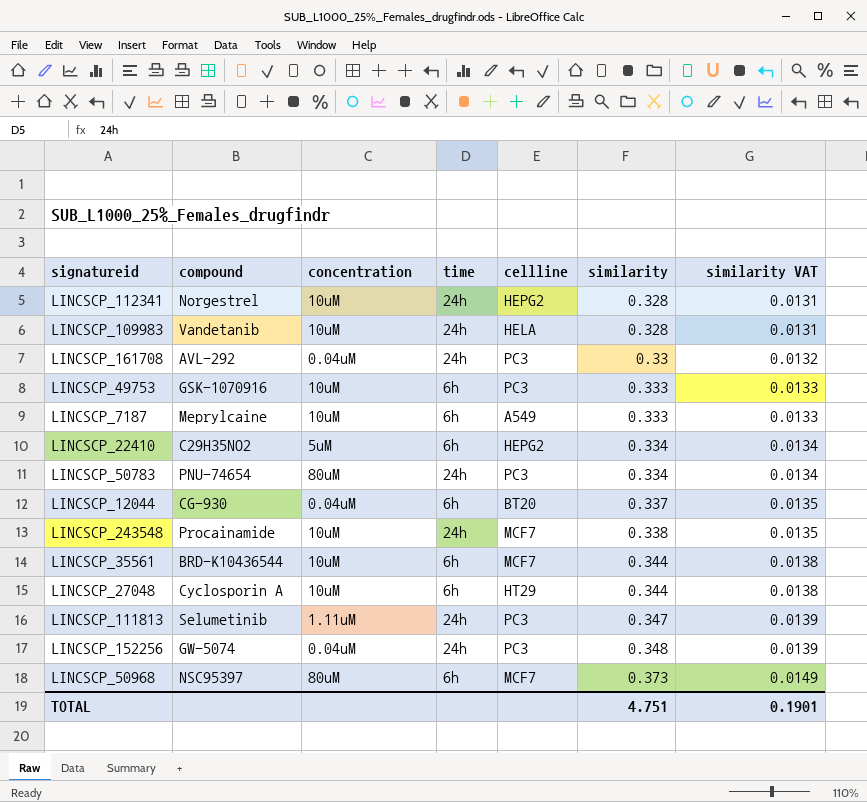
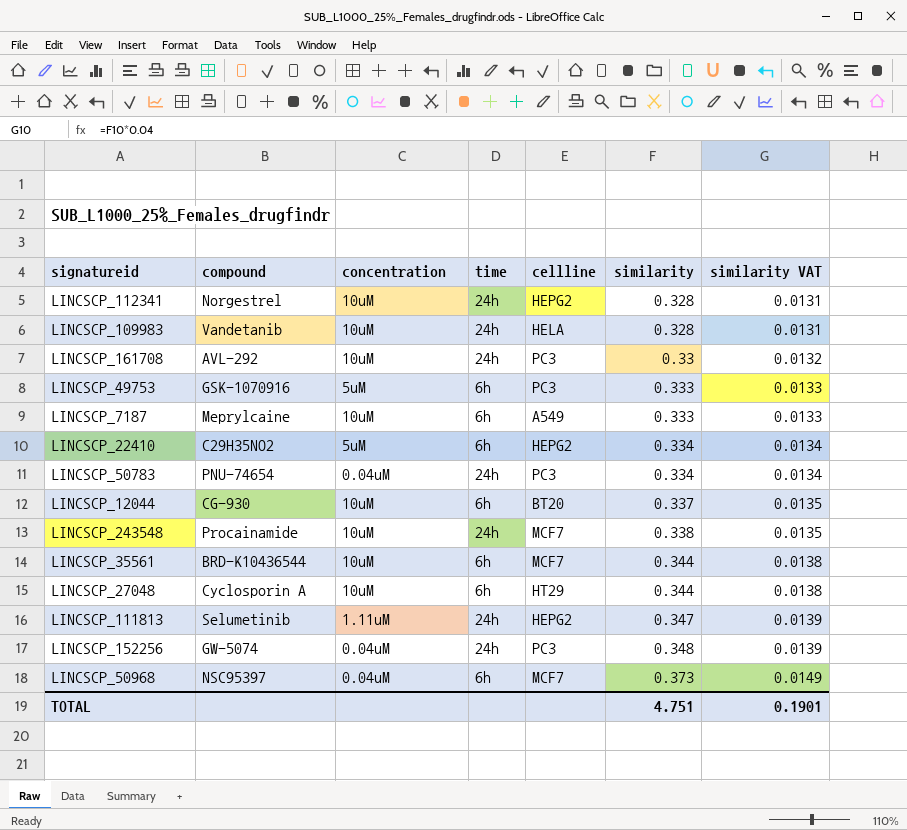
LINCSCP_161708 | concentration: 0.04uM -> 10uM
LINCSCP_49753 | concentration: 10uM -> 5uM
LINCSCP_50783 | concentration: 80uM -> 0.04uM
LINCSCP_12044 | concentration: 0.04uM -> 10uM
LINCSCP_111813 | cellline: PC3 -> HEPG2
LINCSCP_50968 | concentration: 80uM -> 0.04uM

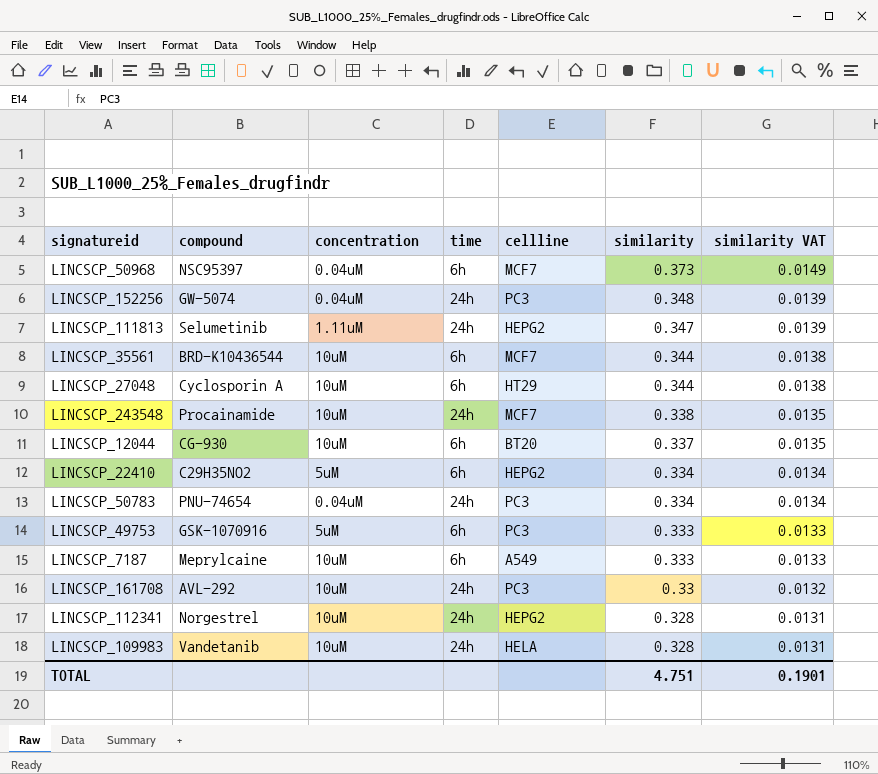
row order: similarity ascending -> similarity descending

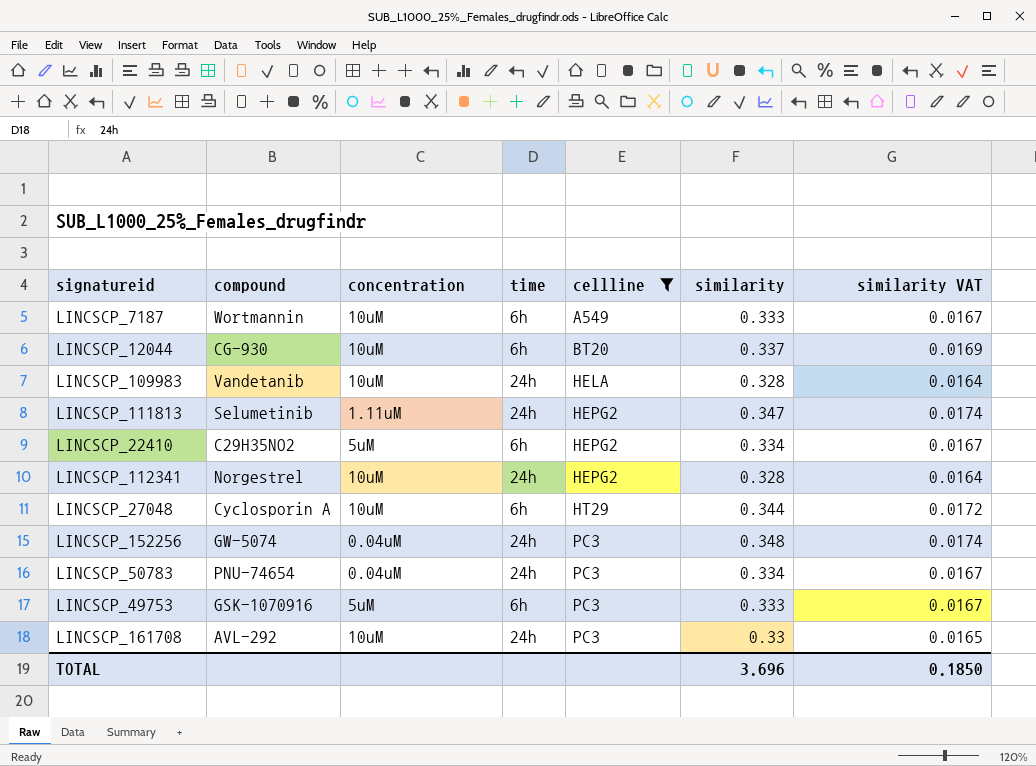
filter: none -> cellline != MCF7
row order: similarity descending -> cellline ascending
column similarity VAT | formula: [similarity] * 0.04 -> [similarity] * 0.05
LINCSCP_7187 | compound: Meprylcaine -> Wortmannin
TOTAL | similarity: 4.751 -> 3.696
TOTAL | similarity VAT: 0.1901 -> 0.1850

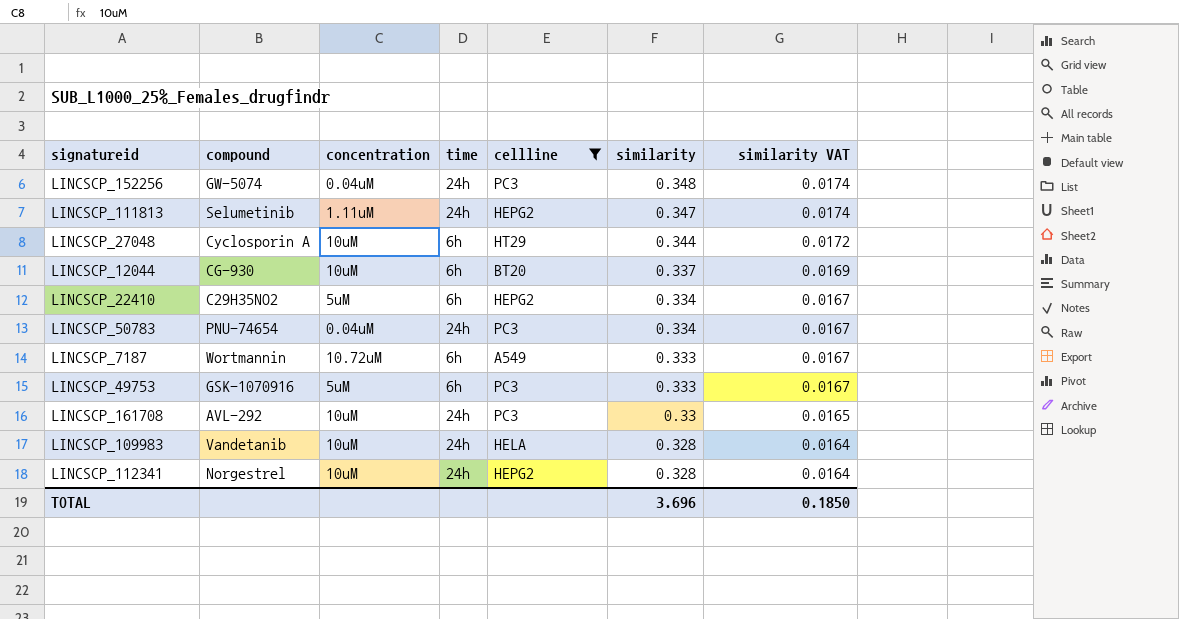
row order: cellline ascending -> similarity descending
LINCSCP_7187 | concentration: 10uM -> 10.72uM

